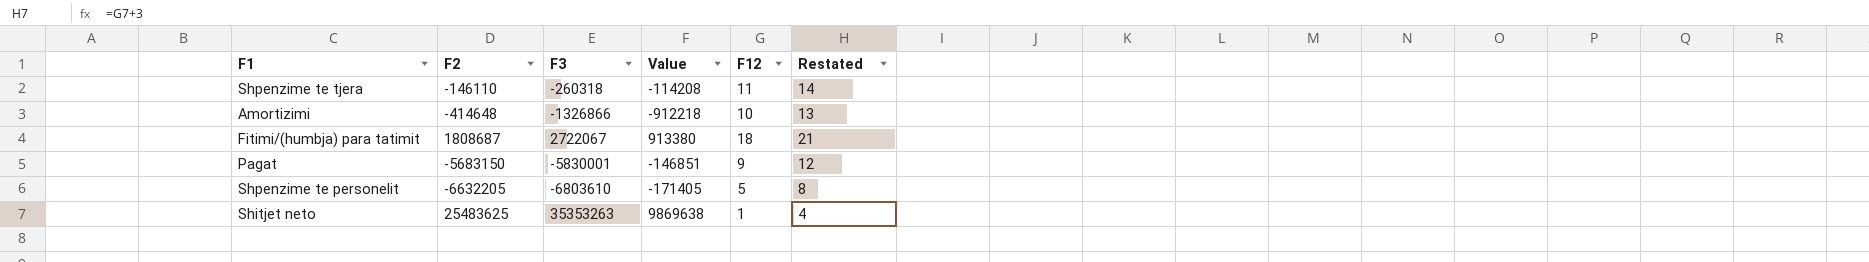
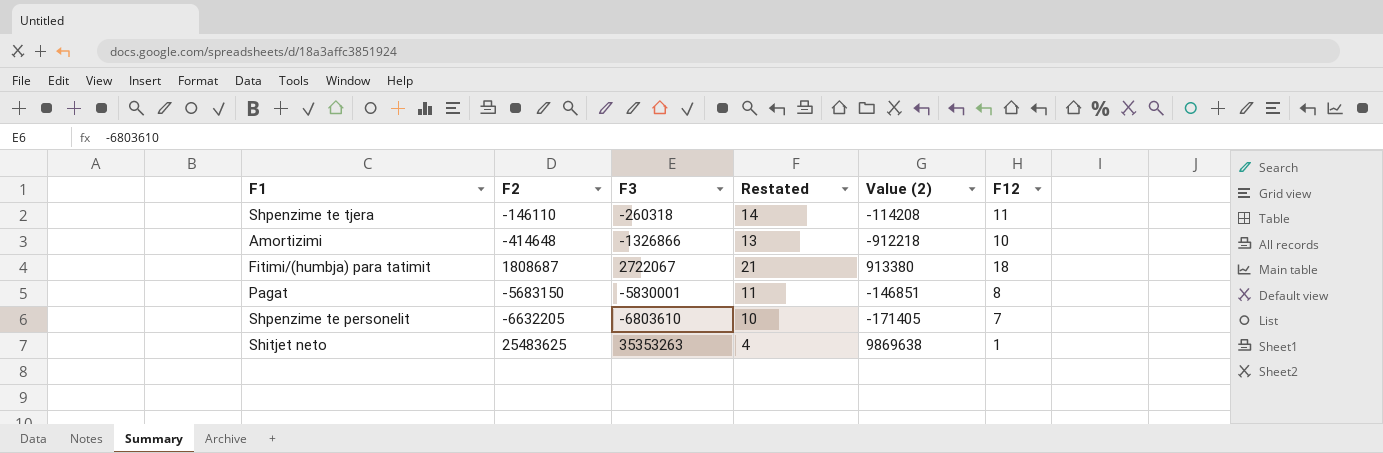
column Restated | position: 6 -> 4
column name: Value -> Value (2)
Pagat | Restated: 12 -> 11
Pagat | F12: 9 -> 8
Shpenzime te personelit | Restated: 8 -> 10
Shpenzime te personelit | F12: 5 -> 7

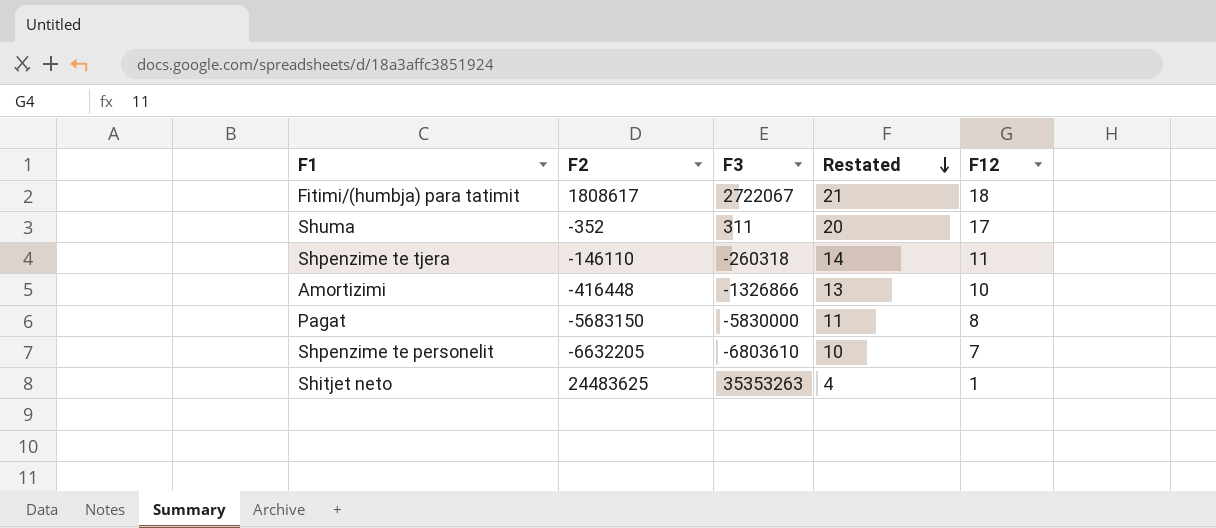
row order: none -> Restated descending
column Value (2) | formula: [F3] - [F2] -> none
Fitimi/(humbja) para tatimit | F2: 1808687 -> 1808617
row Shuma: none -> -352 | 311 | 20 | 17
Amortizimi | F2: -414648 -> -416448
Pagat | F3: -5830001 -> -5830000
Shitjet neto | F2: 25483625 -> 24483625

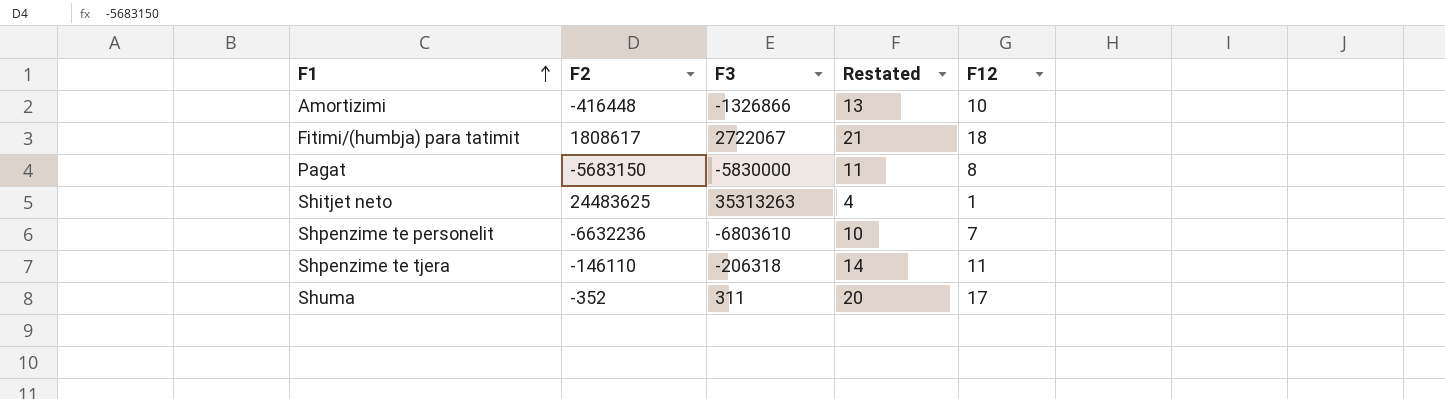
row order: Restated descending -> F1 ascending
Shitjet neto | F3: 35353263 -> 35313263
Shpenzime te personelit | F2: -6632205 -> -6632236
Shpenzime te tjera | F3: -260318 -> -206318

